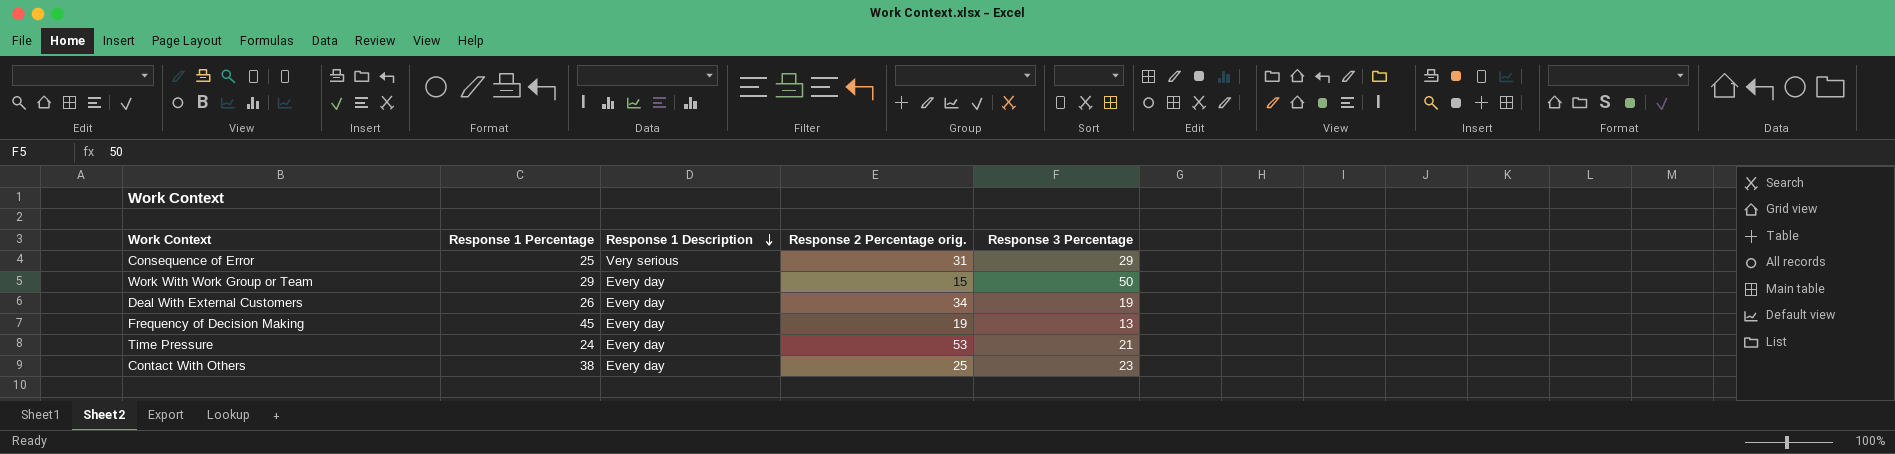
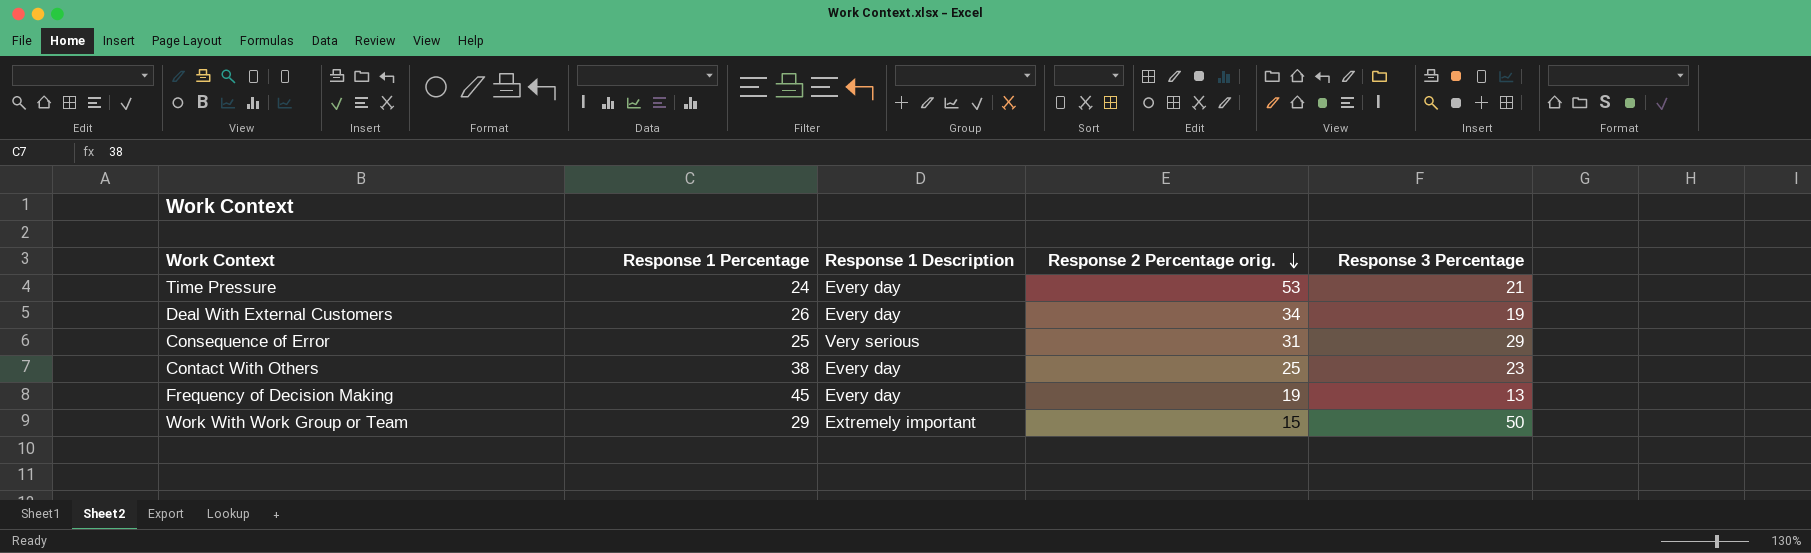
row order: Response 1 Description descending -> Response 2 Percentage orig. descending
Work With Work Group or Team | Response 1 Description: Every day -> Extremely important

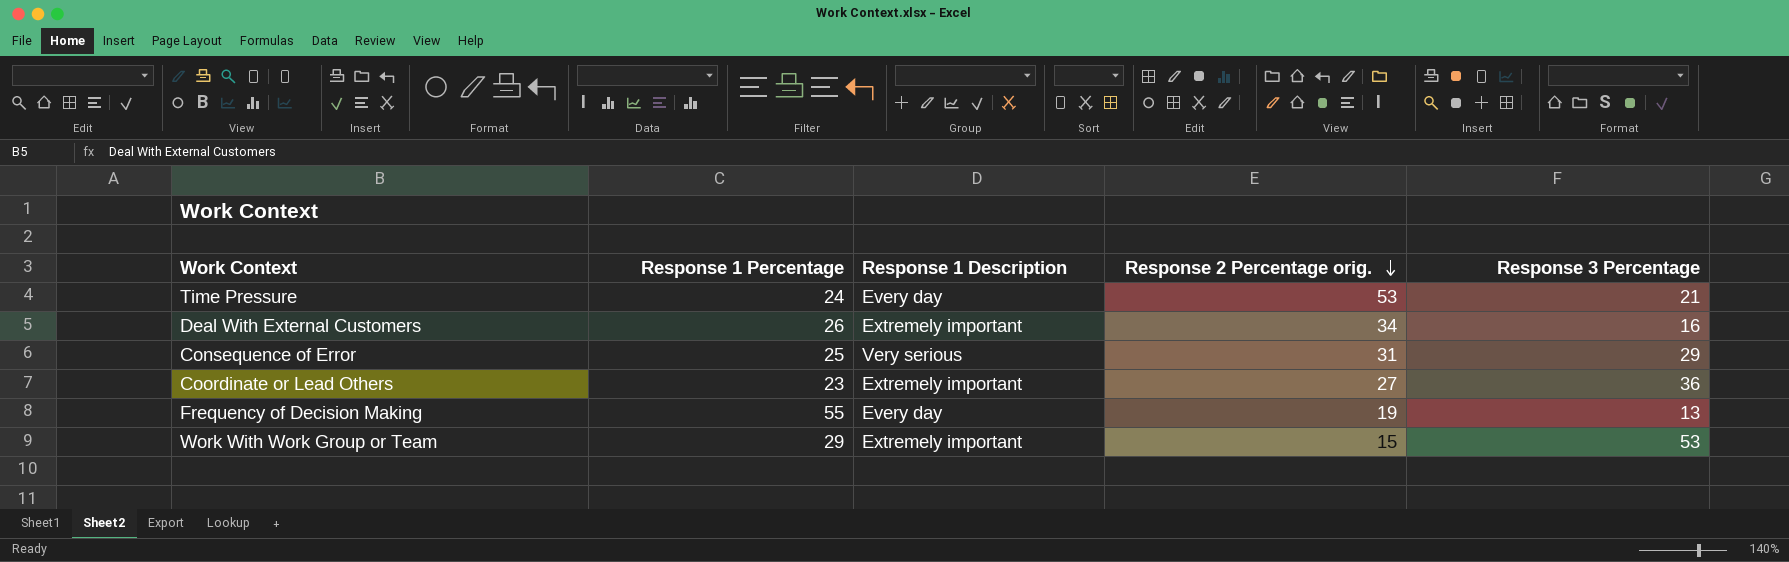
row Contact With Others: 38 | Every day | 25 | 23 -> none
Deal With External Customers | Response 1 Description: Every day -> Extremely important
Deal With External Customers | Response 3 Percentage: 19 -> 16
row Coordinate or Lead Others: none -> 23 | Extremely important | 27 | 36
Frequency of Decision Making | Response 1 Percentage: 45 -> 55
Work With Work Group or Team | Response 3 Percentage: 50 -> 53

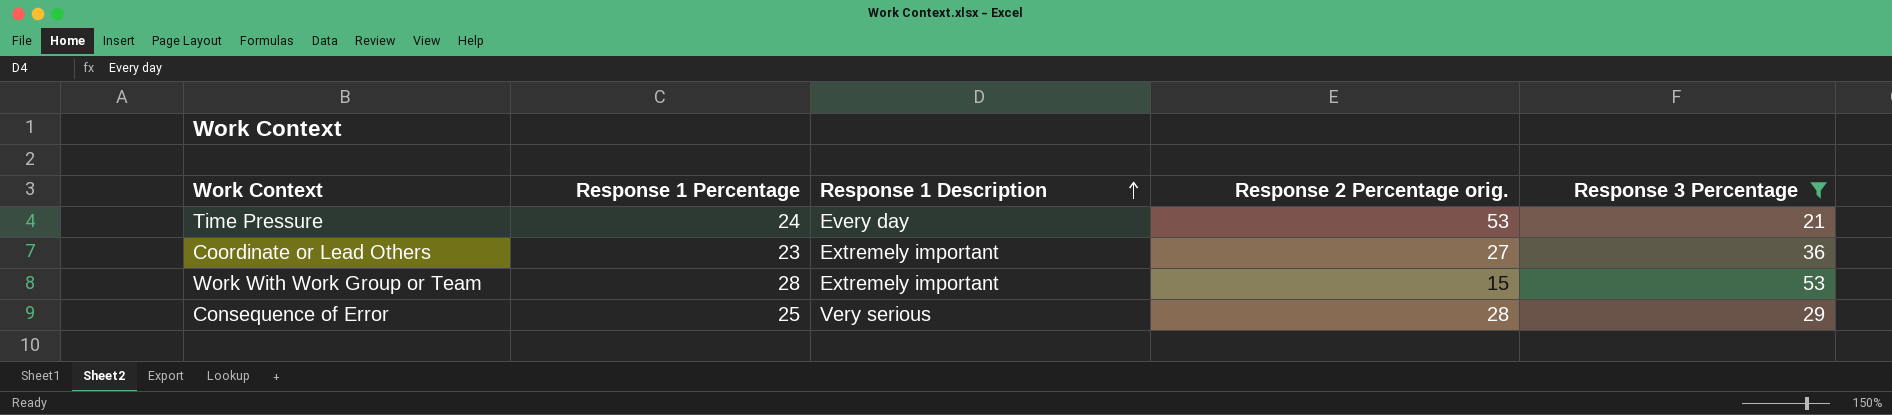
filter: none -> Response 3 Percentage >= 21
row order: Response 2 Percentage orig. descending -> Response 1 Description ascending
Work With Work Group or Team | Response 1 Percentage: 29 -> 28
Consequence of Error | Response 2 Percentage orig.: 31 -> 28

